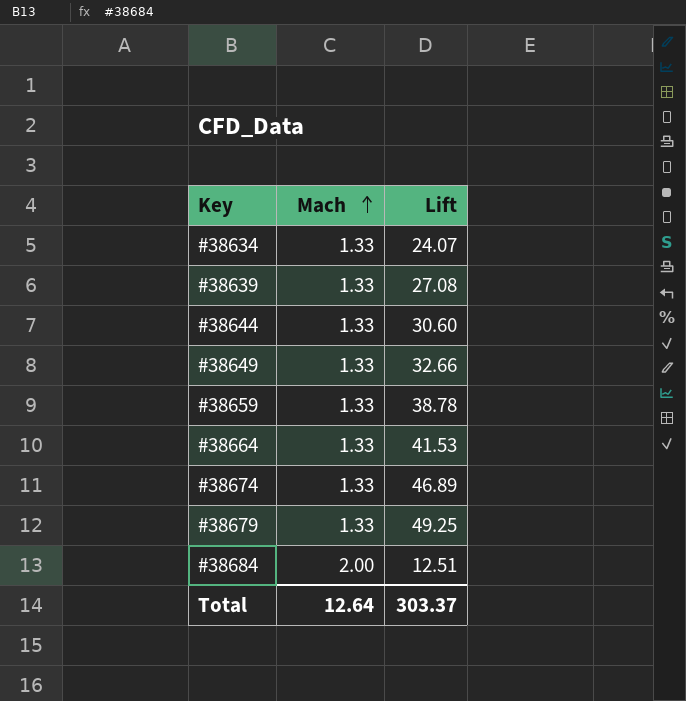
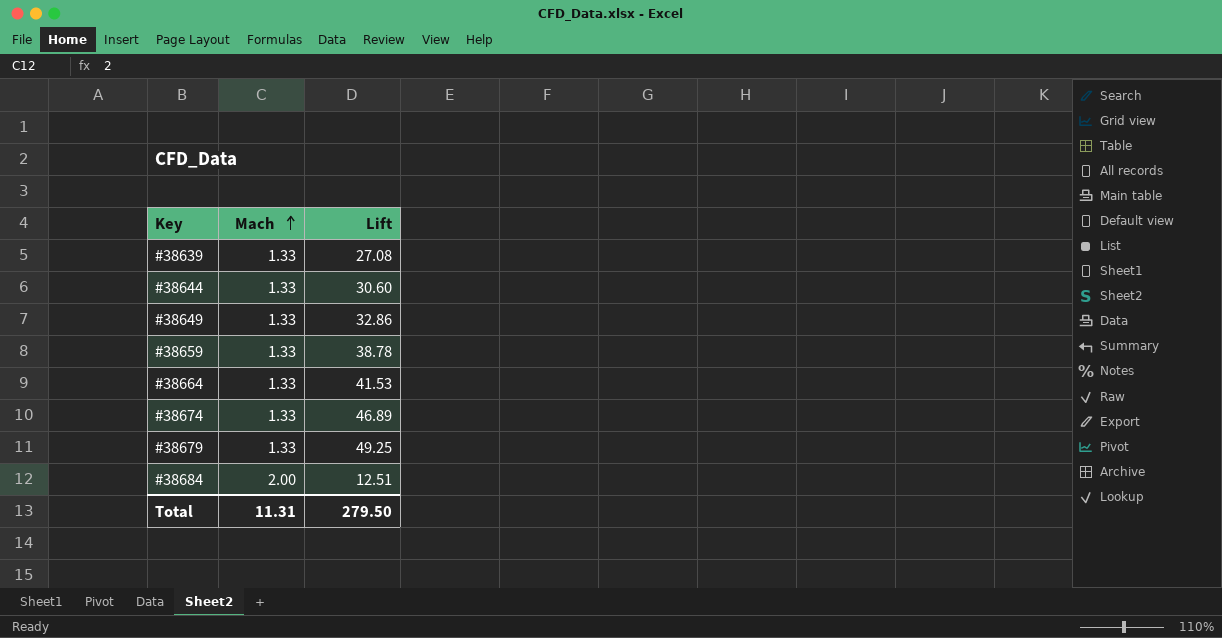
row #38634: 1.33 | 24.07 -> none
#38649 | Lift: 32.66 -> 32.86
Total | Mach: 12.64 -> 11.31
Total | Lift: 303.37 -> 279.50

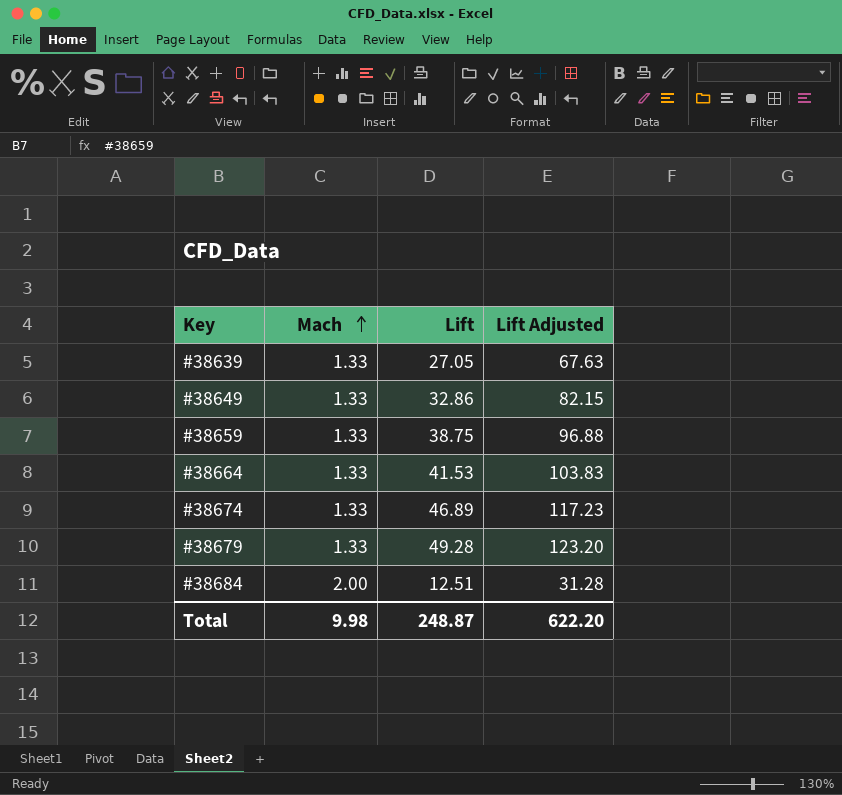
column Lift Adjusted | formula: none -> [Lift] * 2.5
row #38644: 1.33 | 30.60 -> none
#38639 | Lift: 27.08 -> 27.05
#38659 | Lift: 38.78 -> 38.75
#38679 | Lift: 49.25 -> 49.28
Total | Mach: 11.31 -> 9.98
Total | Lift: 279.50 -> 248.87

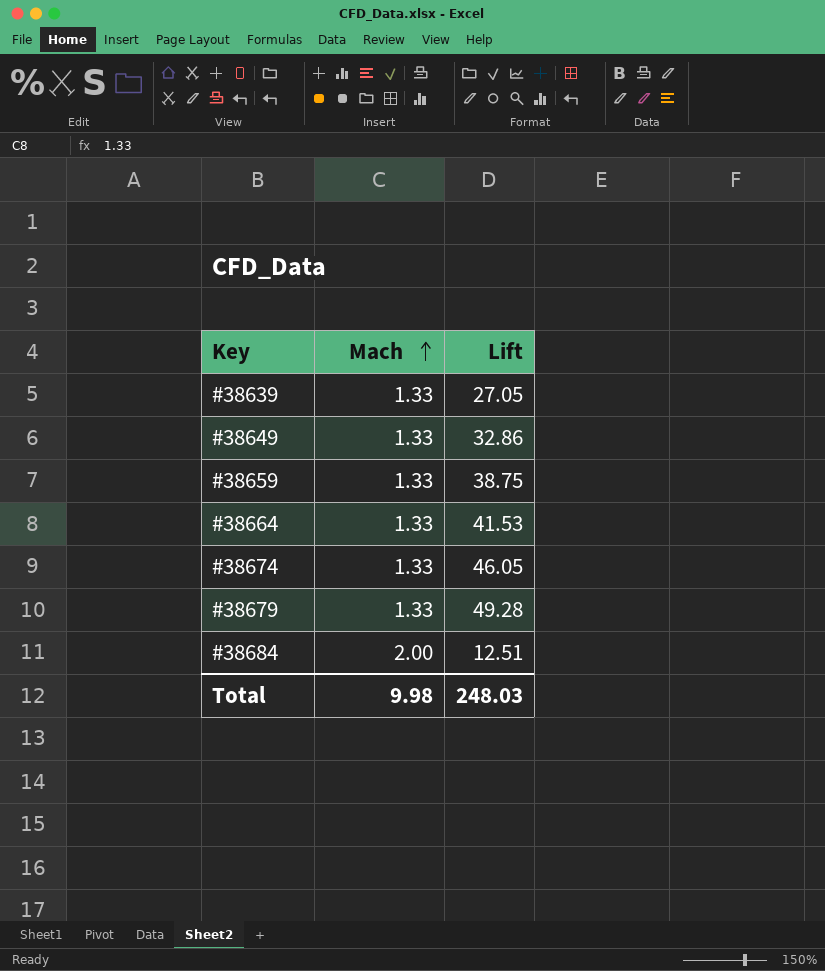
column Lift Adjusted | formula: [Lift] * 2.5 -> none
#38674 | Lift: 46.89 -> 46.05
Total | Lift: 248.87 -> 248.03

